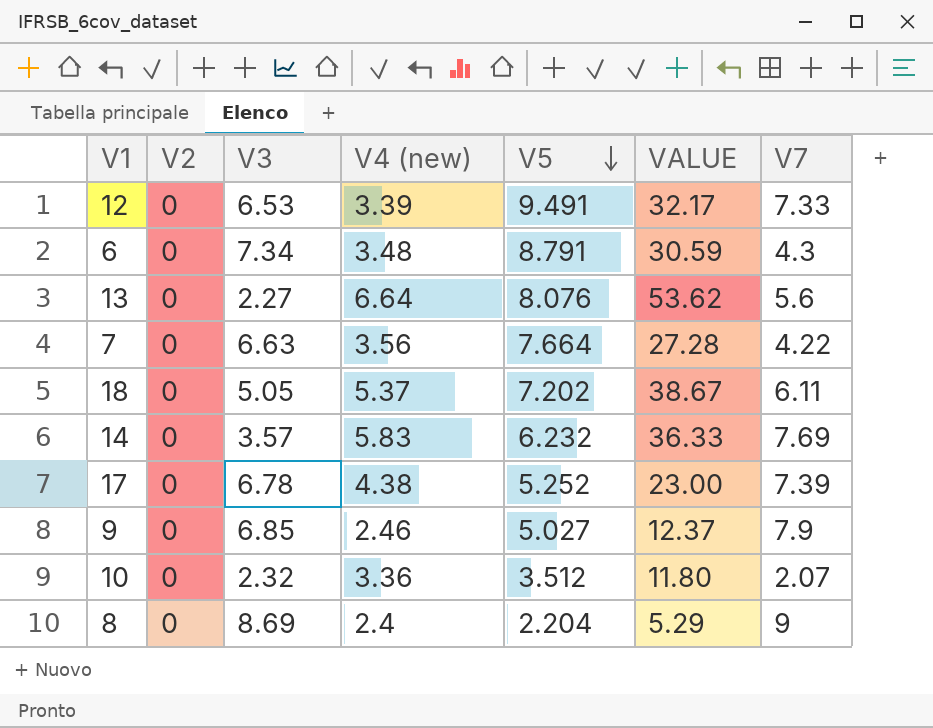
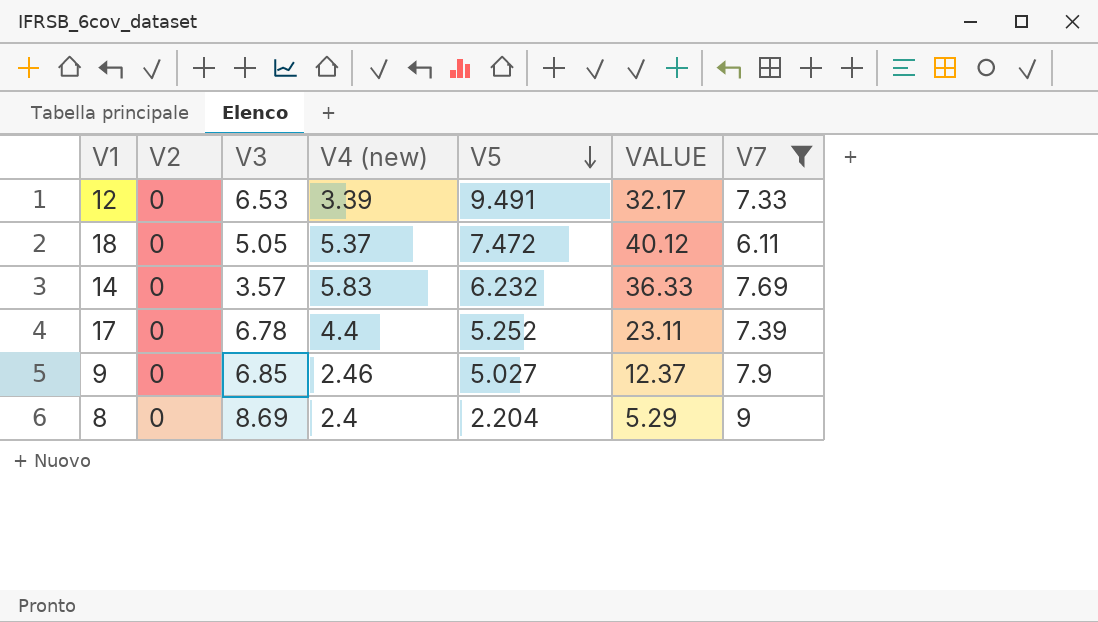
filter: none -> V7 >= 6.11
18 | V5: 7.202 -> 7.472
18 | VALUE: 38.67 -> 40.12
17 | V4 (new): 4.38 -> 4.4
17 | VALUE: 23.00 -> 23.11

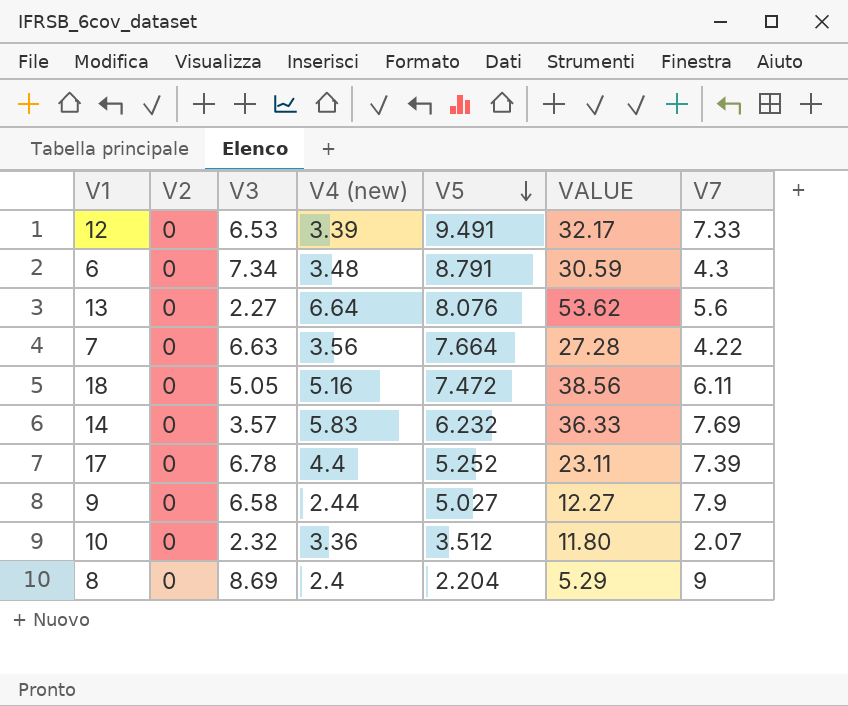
filter: V7 >= 6.11 -> none
18 | V4 (new): 5.37 -> 5.16
18 | VALUE: 40.12 -> 38.56
9 | V3: 6.85 -> 6.58
9 | V4 (new): 2.46 -> 2.44
9 | VALUE: 12.37 -> 12.27

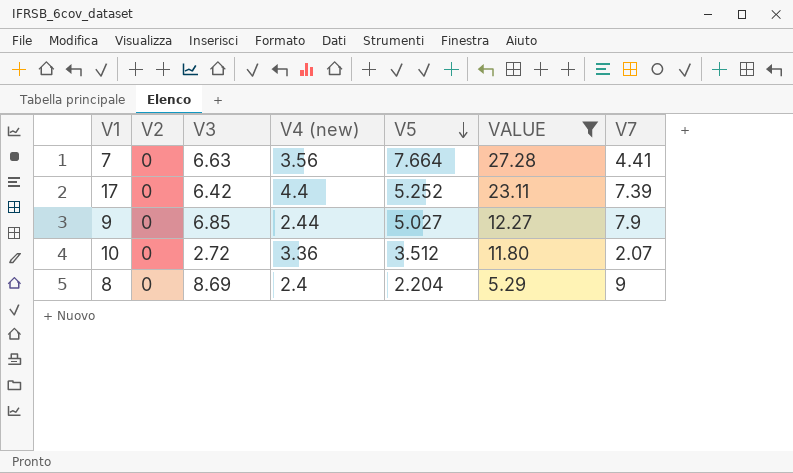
filter: none -> VALUE <= 27.28
7 | V7: 4.22 -> 4.41
17 | V3: 6.78 -> 6.42
9 | V3: 6.58 -> 6.85
10 | V3: 2.32 -> 2.72

